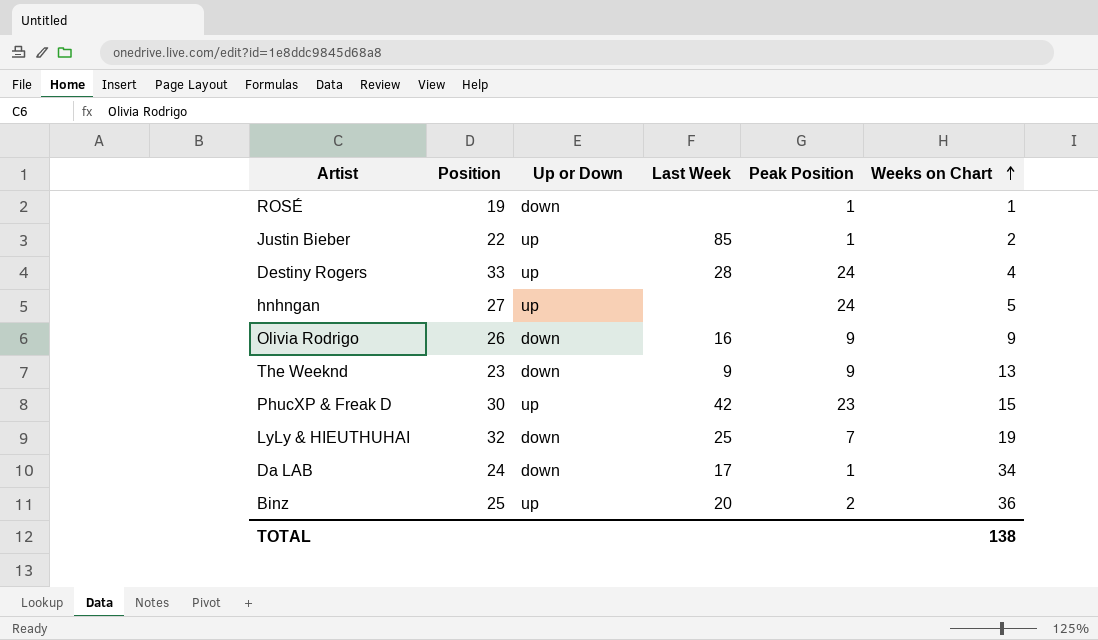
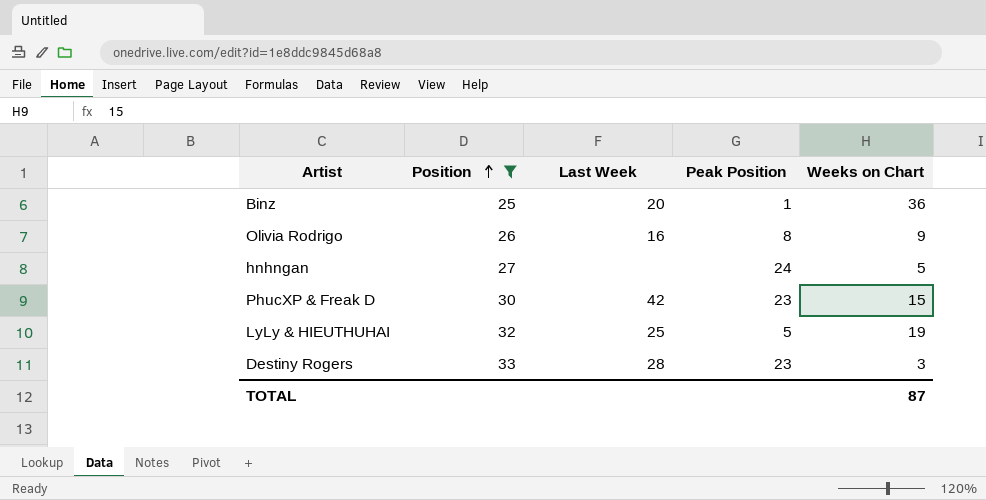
filter: none -> Position >= 25
row order: Weeks on Chart ascending -> Position ascending
column Up or Down | position: 3 -> none
Binz | Peak Position: 2 -> 1
Olivia Rodrigo | Peak Position: 9 -> 8
LyLy & HIEUTHUHAI | Peak Position: 7 -> 5
Destiny Rogers | Peak Position: 24 -> 23
Destiny Rogers | Weeks on Chart: 4 -> 3
TOTAL | Weeks on Chart: 138 -> 87

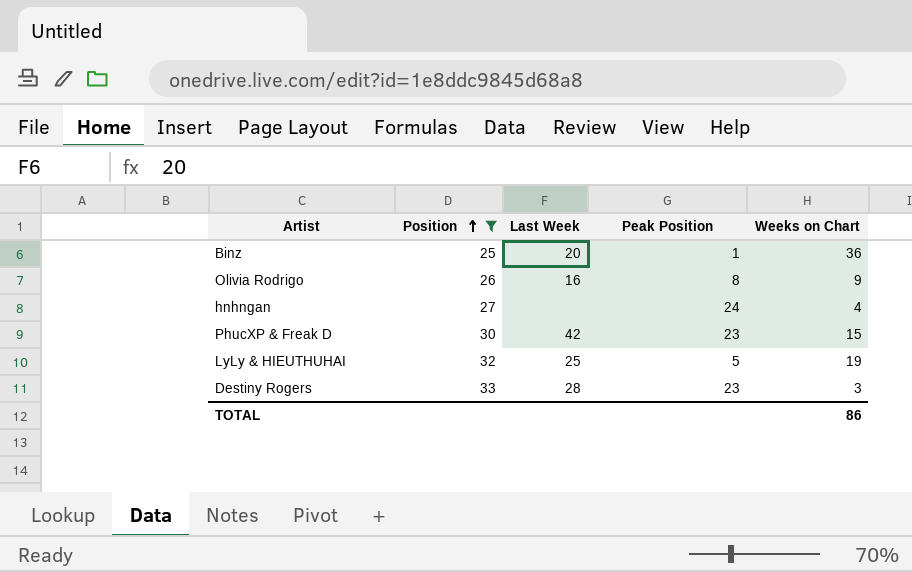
hnhngan | Weeks on Chart: 5 -> 4
TOTAL | Weeks on Chart: 87 -> 86

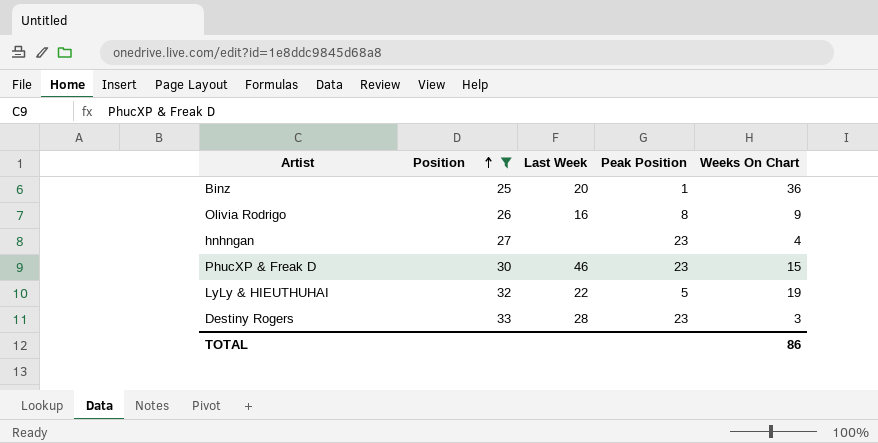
column name: Weeks on Chart -> Weeks On Chart
hnhngan | Peak Position: 24 -> 23
PhucXP & Freak D | Last Week: 42 -> 46
LyLy & HIEUTHUHAI | Last Week: 25 -> 22

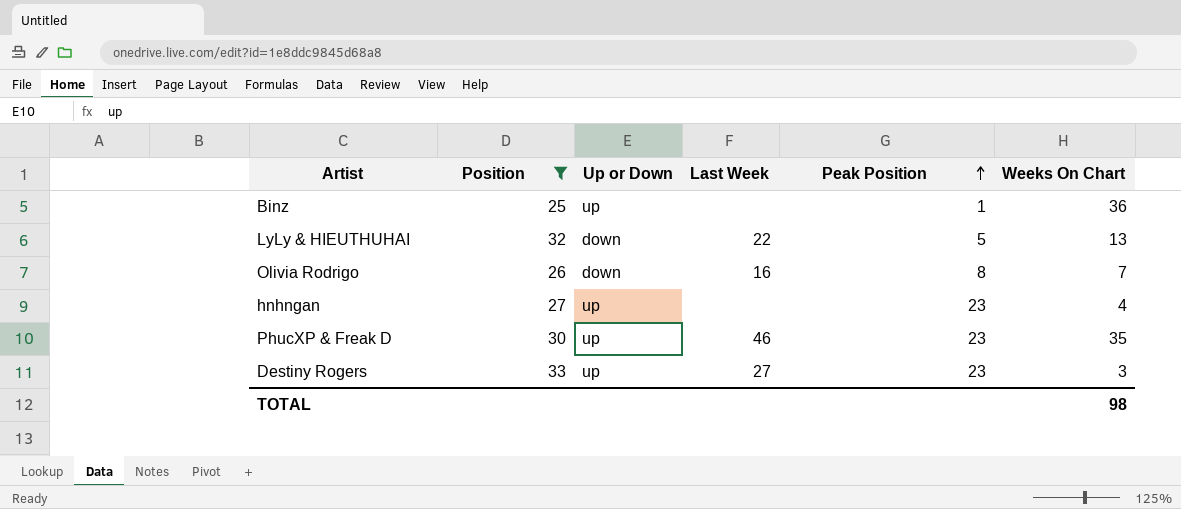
row order: Position ascending -> Peak Position ascending
column Up or Down | position: none -> 3
Binz | Last Week: 20 -> none
LyLy & HIEUTHUHAI | Weeks On Chart: 19 -> 13
Olivia Rodrigo | Weeks On Chart: 9 -> 7
PhucXP & Freak D | Weeks On Chart: 15 -> 35
Destiny Rogers | Last Week: 28 -> 27
TOTAL | Weeks On Chart: 86 -> 98

